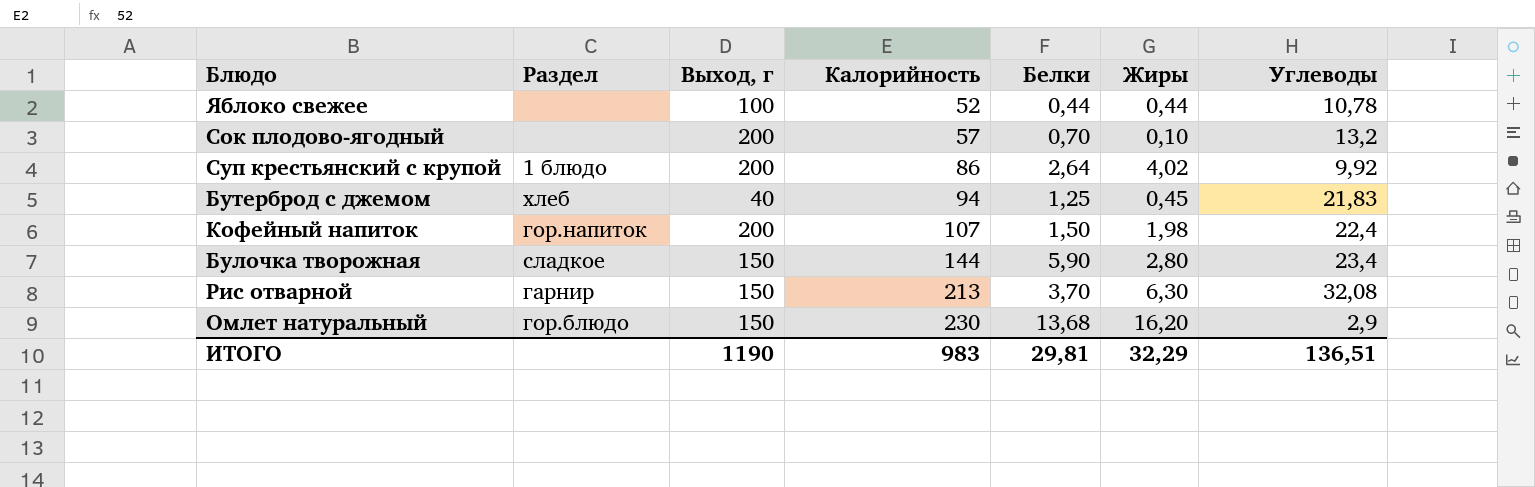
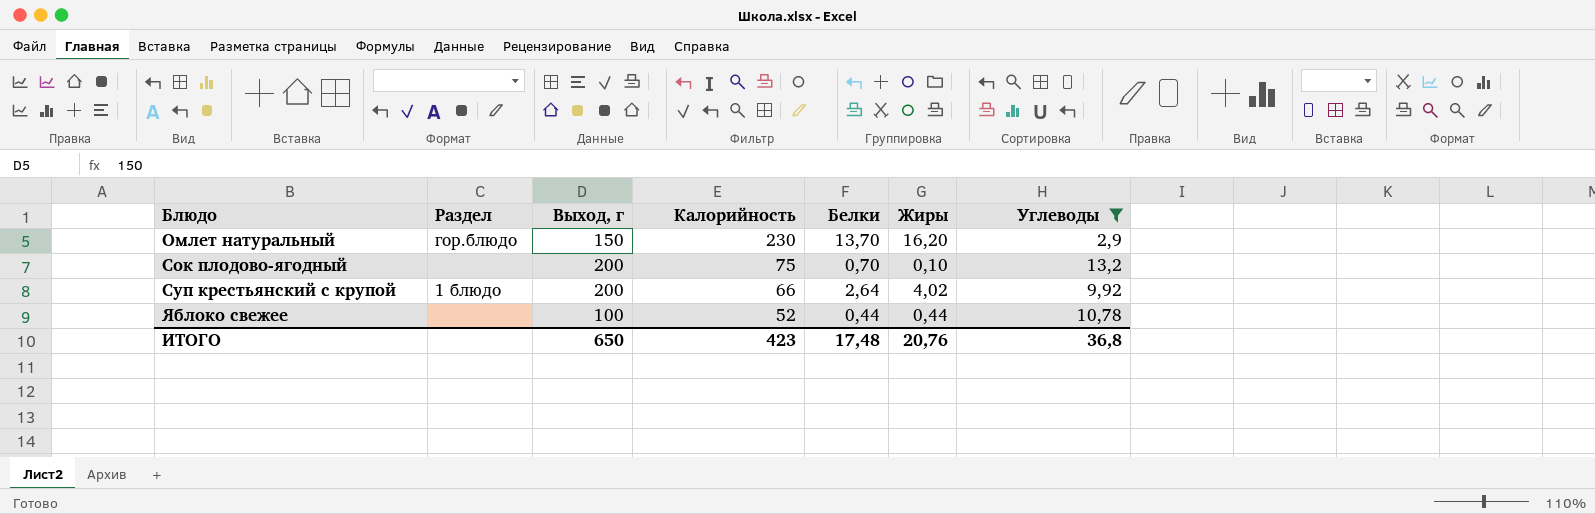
filter: none -> Углеводы <= 13,2
row order: Калорийность ascending -> Блюдо ascending
Омлет натуральный | Белки: 13,68 -> 13,70
Сок плодово-ягодный | Калорийность: 57 -> 75
Суп крестьянский с крупой | Калорийность: 86 -> 66
ИТОГО | Выход, г: 1190 -> 650
ИТОГО | Калорийность: 983 -> 423
ИТОГО | Белки: 29,81 -> 17,48
ИТОГО | Жиры: 32,29 -> 20,76
ИТОГО | Углеводы: 136,51 -> 36,8

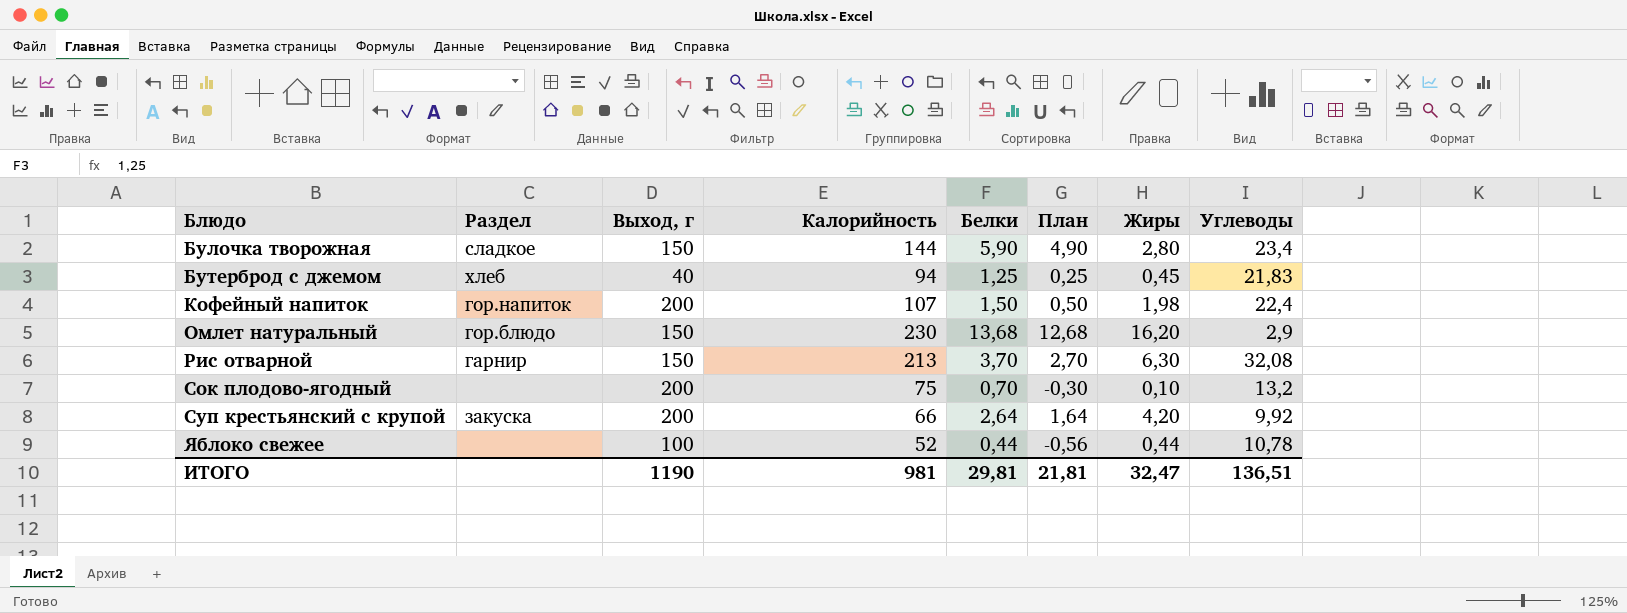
filter: Углеводы <= 13,2 -> none
column План | formula: none -> [Белки] - 1
Омлет натуральный | Белки: 13,70 -> 13,68
Суп крестьянский с крупой | Раздел: 1 блюдо -> закуска
Суп крестьянский с крупой | Жиры: 4,02 -> 4,20
ИТОГО | Выход, г: 650 -> 1190
ИТОГО | Калорийность: 423 -> 981
ИТОГО | Белки: 17,48 -> 29,81
ИТОГО | Жиры: 20,76 -> 32,47
ИТОГО | Углеводы: 36,8 -> 136,51

